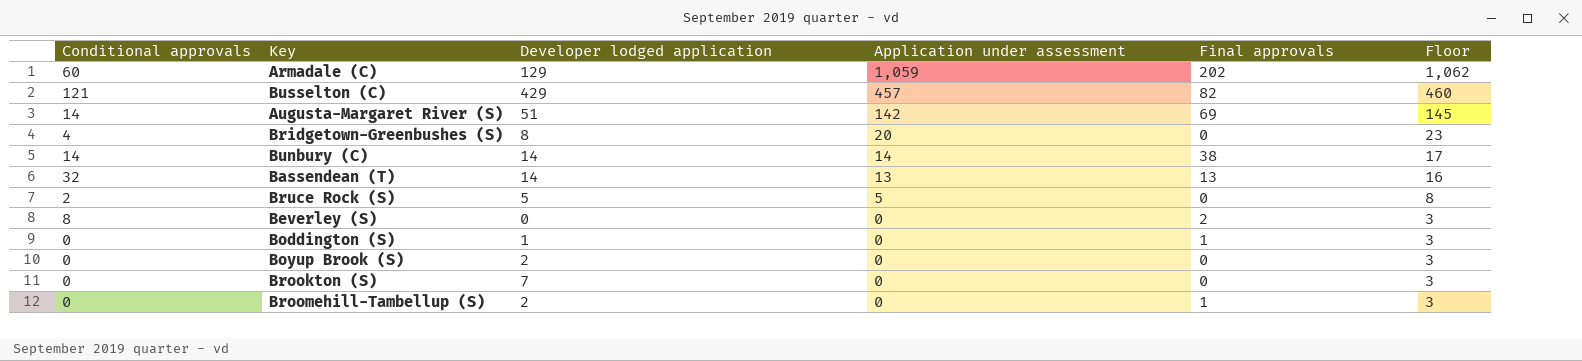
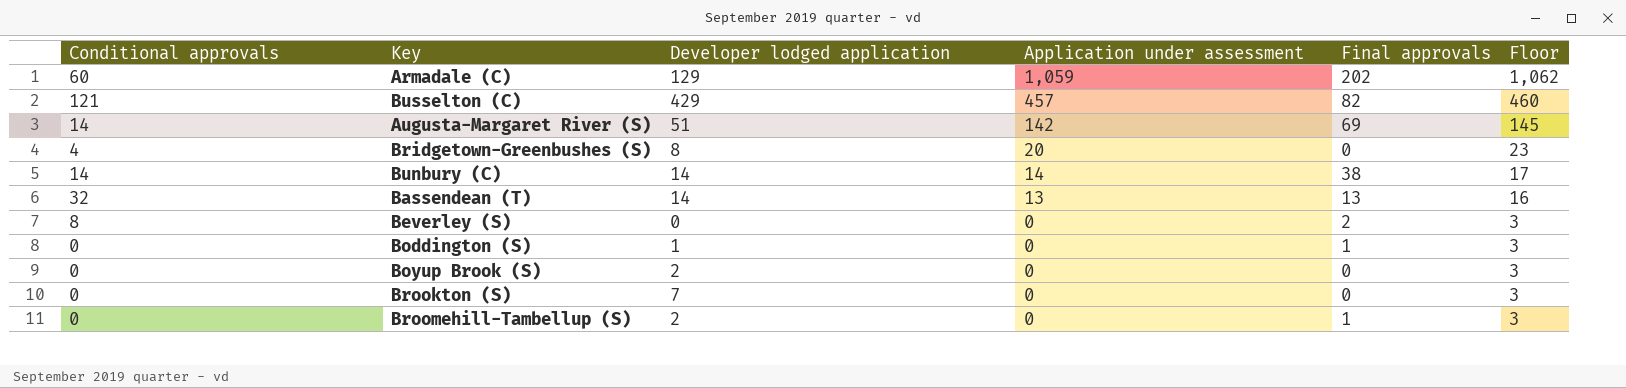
row Bruce Rock (S): 2 | 5 | 5 | 0 | 8 -> none

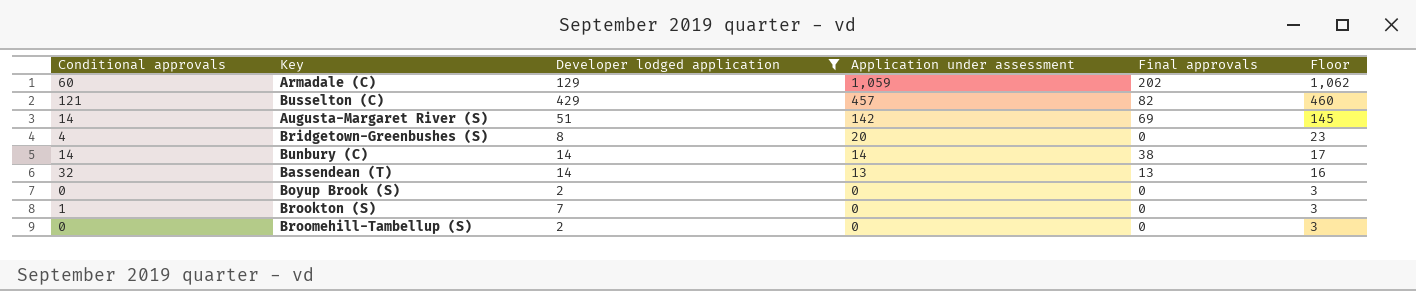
filter: none -> Developer lodged application >= 2
Brookton (S) | Conditional approvals: 0 -> 1
Broomehill-Tambellup (S) | Final approvals: 1 -> 0

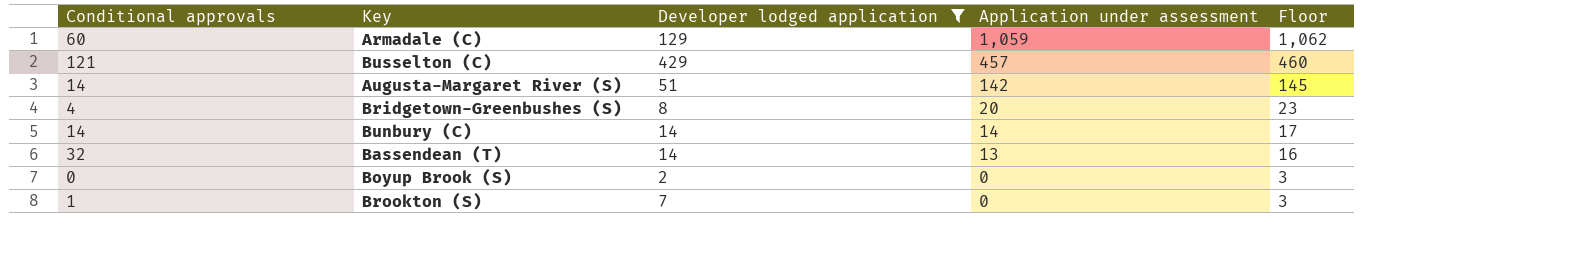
column Final approvals | position: 5 -> none
row Broomehill-Tambellup (S): 0 | 2 | 0 | 0 | 3 -> none

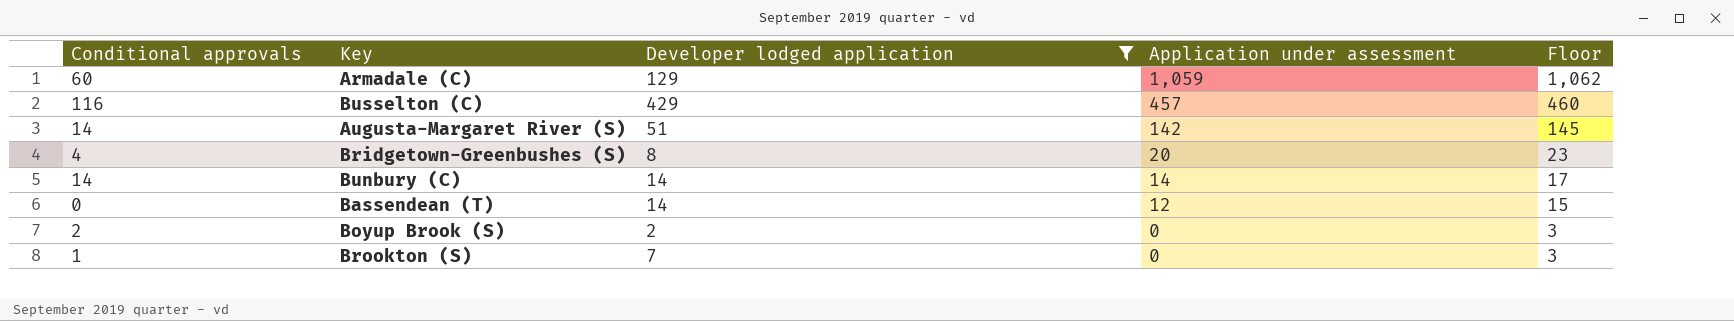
Busselton (C) | Conditional approvals: 121 -> 116
Bassendean (T) | Conditional approvals: 32 -> 0
Bassendean (T) | Application under assessment: 13 -> 12
Bassendean (T) | Floor: 16 -> 15
Boyup Brook (S) | Conditional approvals: 0 -> 2

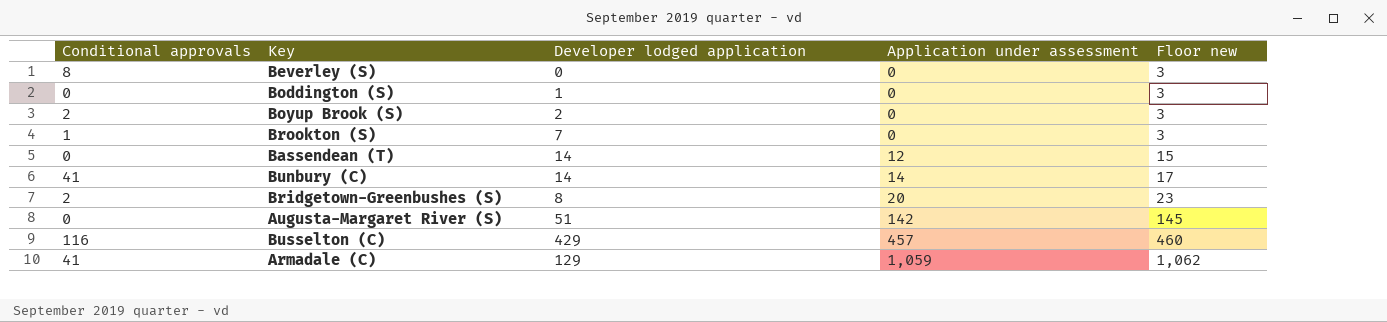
filter: Developer lodged application >= 2 -> none
row order: Application under assessment descending -> Application under assessment ascending
column name: Floor -> Floor new
Bunbury (C) | Conditional approvals: 14 -> 41
Bridgetown-Greenbushes (S) | Conditional approvals: 4 -> 2
Augusta-Margaret River (S) | Conditional approvals: 14 -> 0
Armadale (C) | Conditional approvals: 60 -> 41

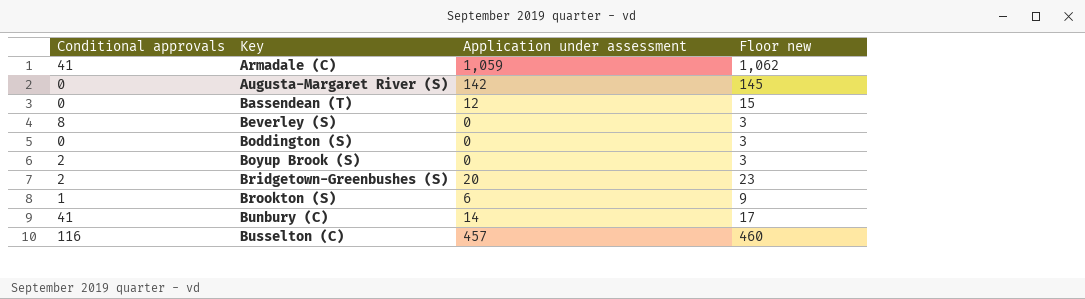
row order: Application under assessment ascending -> Key ascending
column Developer lodged application | position: 3 -> none
Brookton (S) | Application under assessment: 0 -> 6
Brookton (S) | Floor new: 3 -> 9

